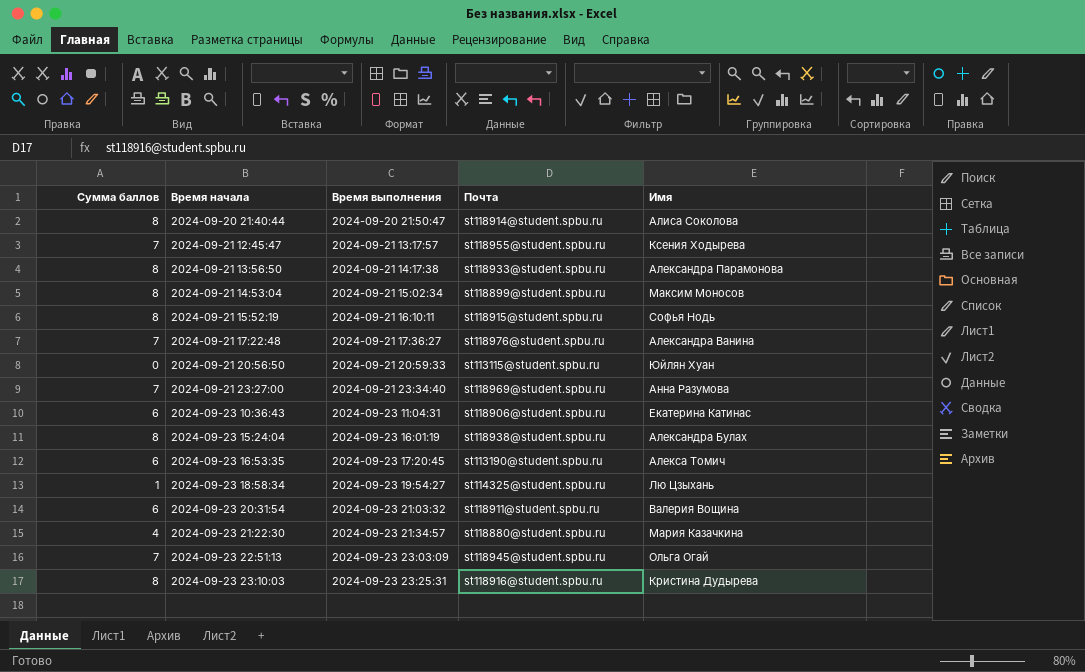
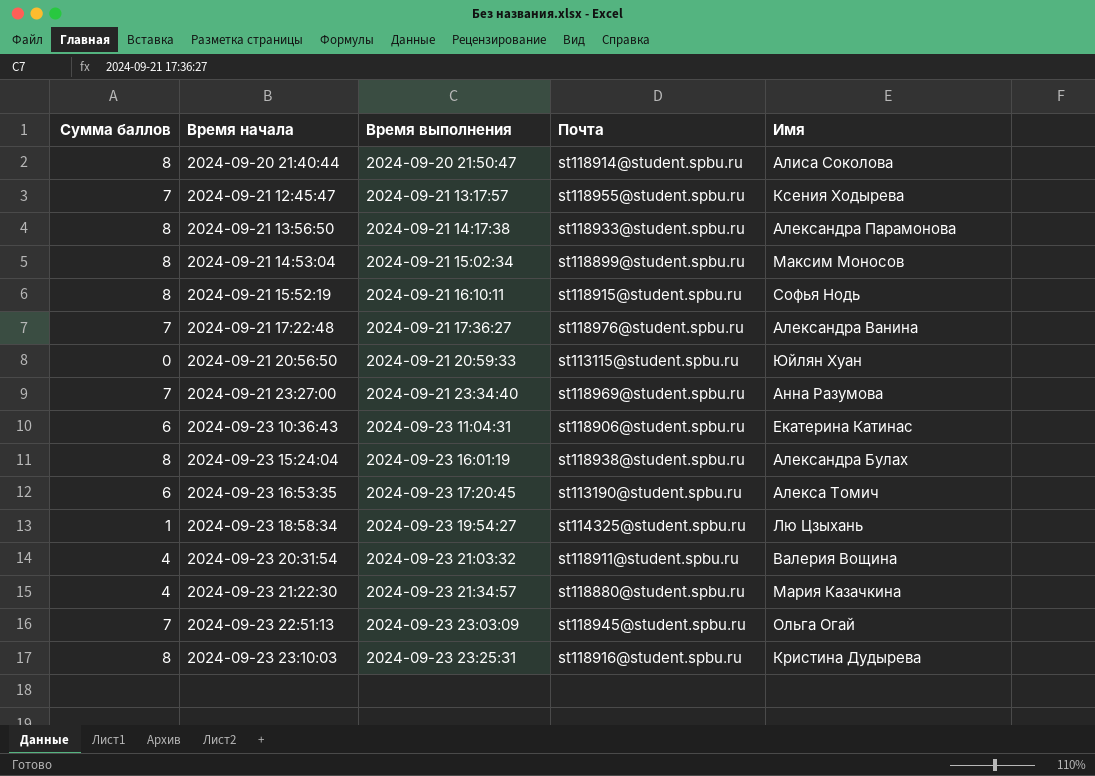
2024-09-23 20:31:54 | Сумма баллов: 6 -> 4

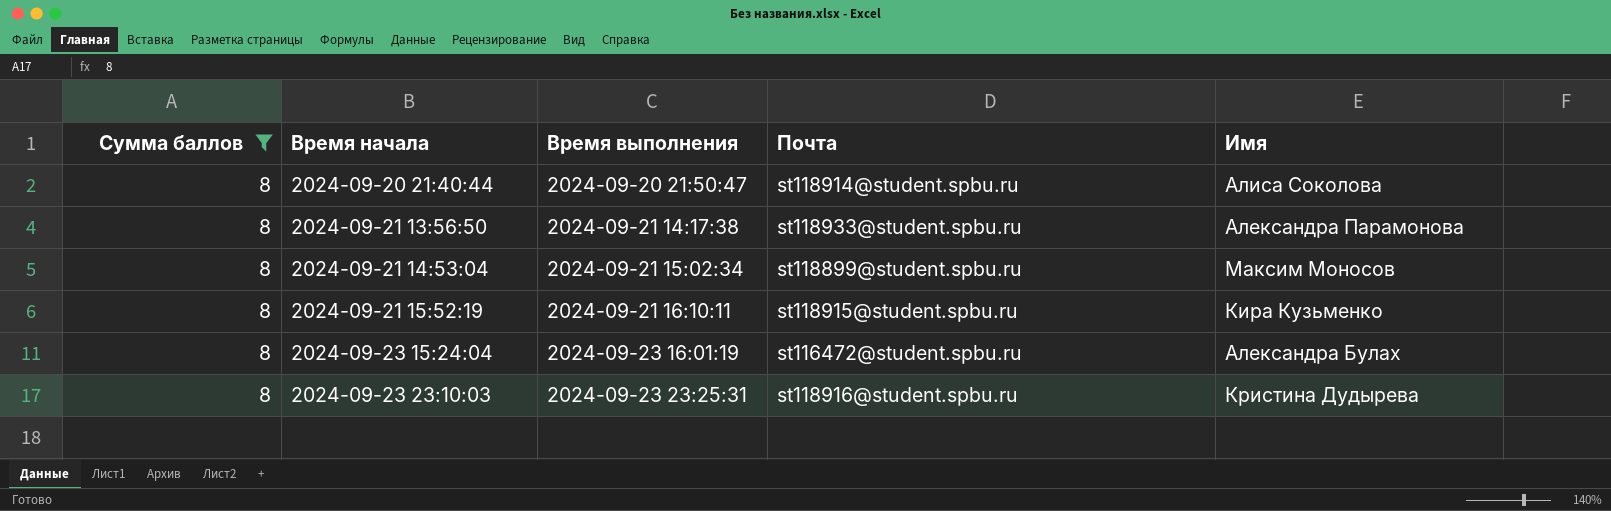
filter: none -> Сумма баллов = 8
2024-09-21 15:52:19 | Имя: Софья Нодь -> Кира Кузьменко
2024-09-23 15:24:04 | Почта: st118938@student.spbu.ru -> st116472@student.spbu.ru

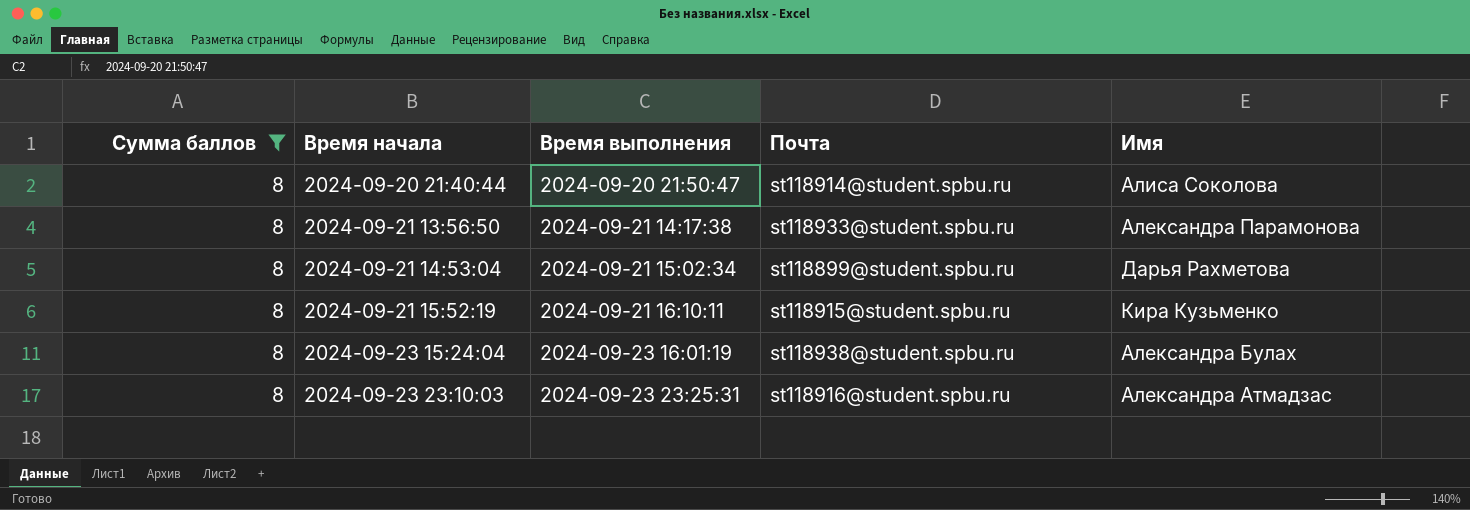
2024-09-21 14:53:04 | Имя: Максим Моносов -> Дарья Рахметова
2024-09-23 15:24:04 | Почта: st116472@student.spbu.ru -> st118938@student.spbu.ru
2024-09-23 23:10:03 | Имя: Кристина Дудырева -> Александра Атмадзас

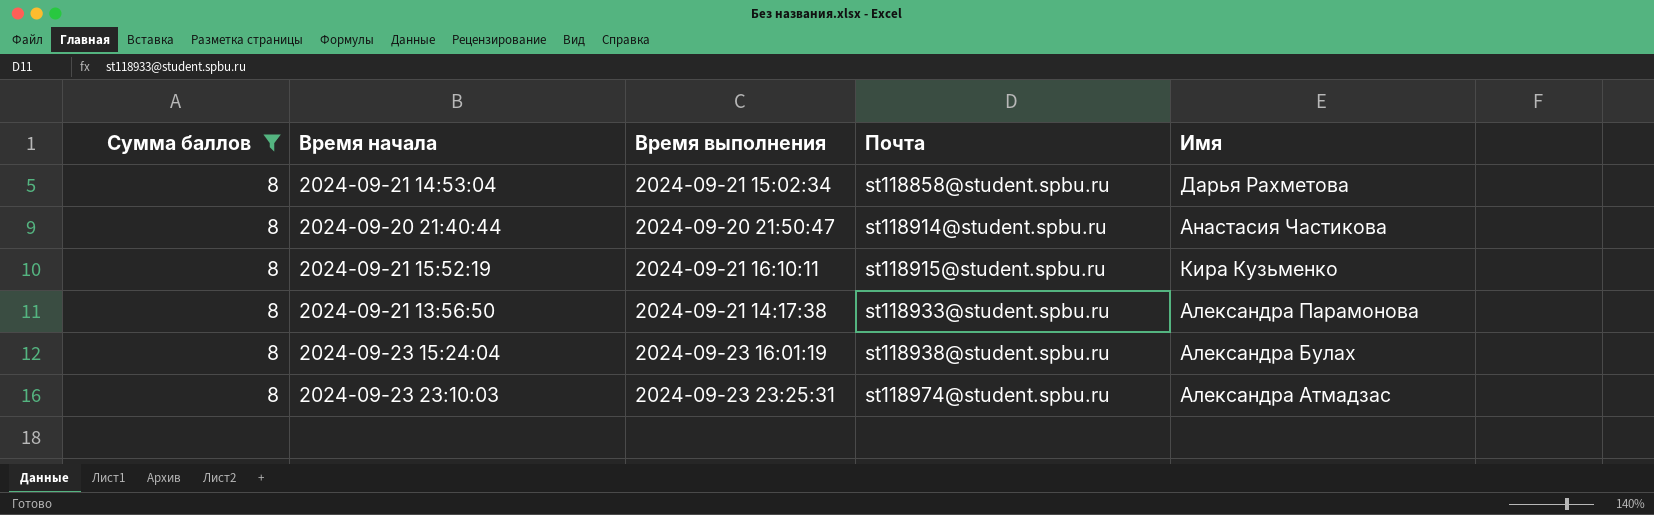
row order: Время начала ascending -> Почта ascending
2024-09-21 14:53:04 | Почта: st118899@student.spbu.ru -> st118858@student.spbu.ru
2024-09-20 21:40:44 | Имя: Алиса Соколова -> Анастасия Частикова
2024-09-23 23:10:03 | Почта: st118916@student.spbu.ru -> st118974@student.spbu.ru

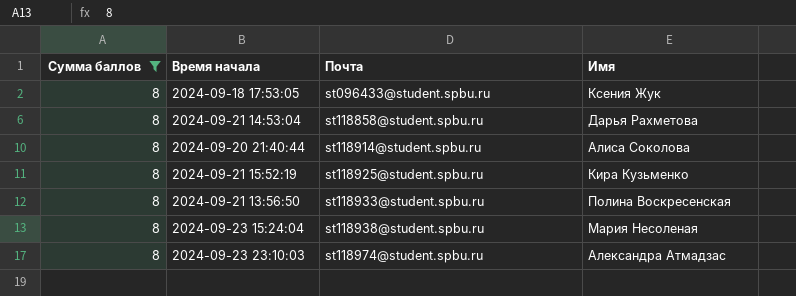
column Время выполнения | position: 3 -> none
row 2024-09-18 17:53:05: none -> 8 | st096433@student.spbu.ru | Ксения Жук
2024-09-20 21:40:44 | Имя: Анастасия Частикова -> Алиса Соколова
2024-09-21 15:52:19 | Почта: st118915@student.spbu.ru -> st118925@student.spbu.ru
2024-09-21 13:56:50 | Имя: Александра Парамонова -> Полина Воскресенская
2024-09-23 15:24:04 | Имя: Александра Булах -> Мария Несоленая

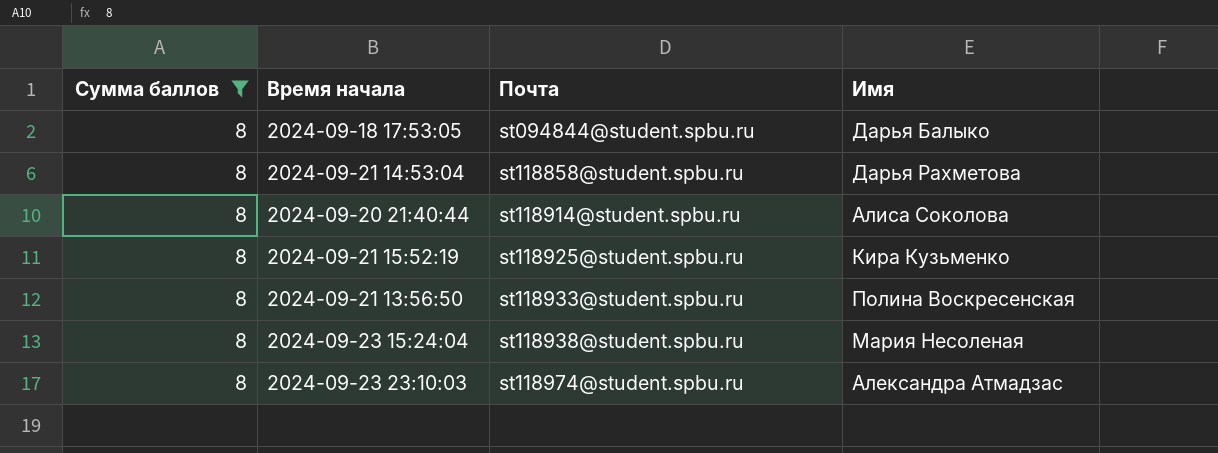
2024-09-18 17:53:05 | Почта: st096433@student.spbu.ru -> st094844@student.spbu.ru
2024-09-18 17:53:05 | Имя: Ксения Жук -> Дарья Балыко

